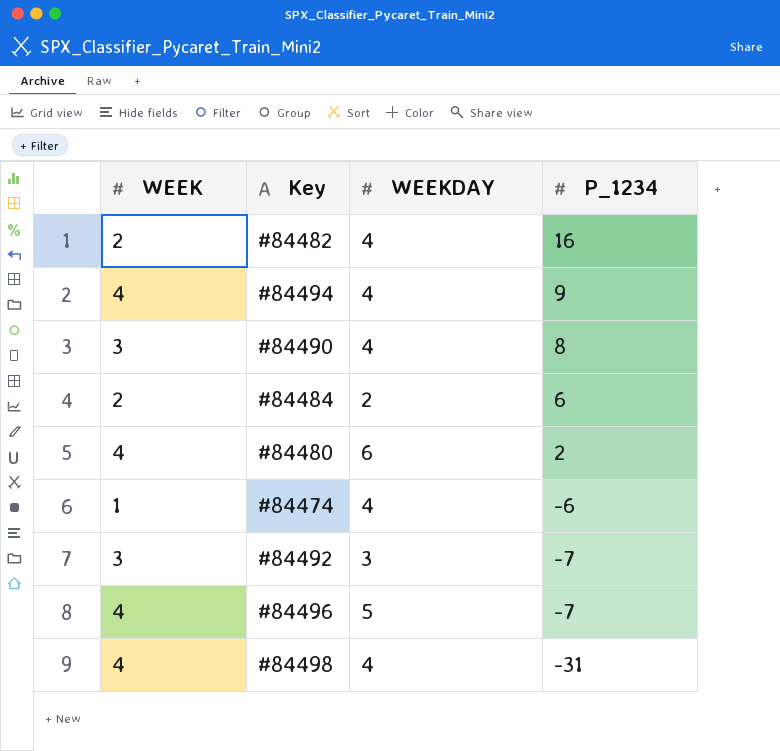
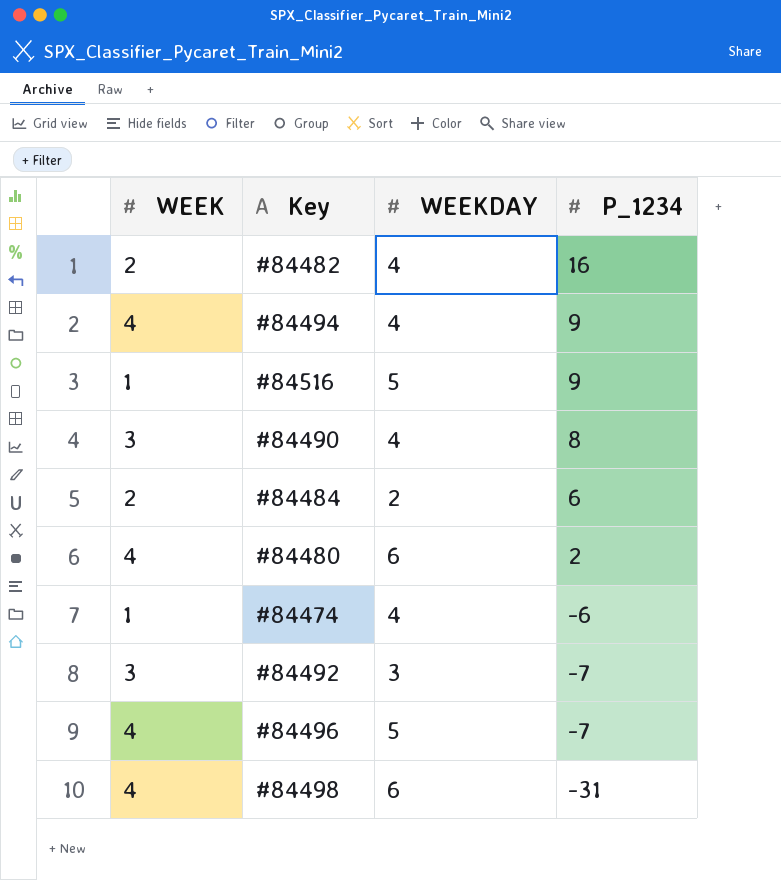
row #84516: none -> 1 | 5 | 9
#84498 | WEEKDAY: 4 -> 6

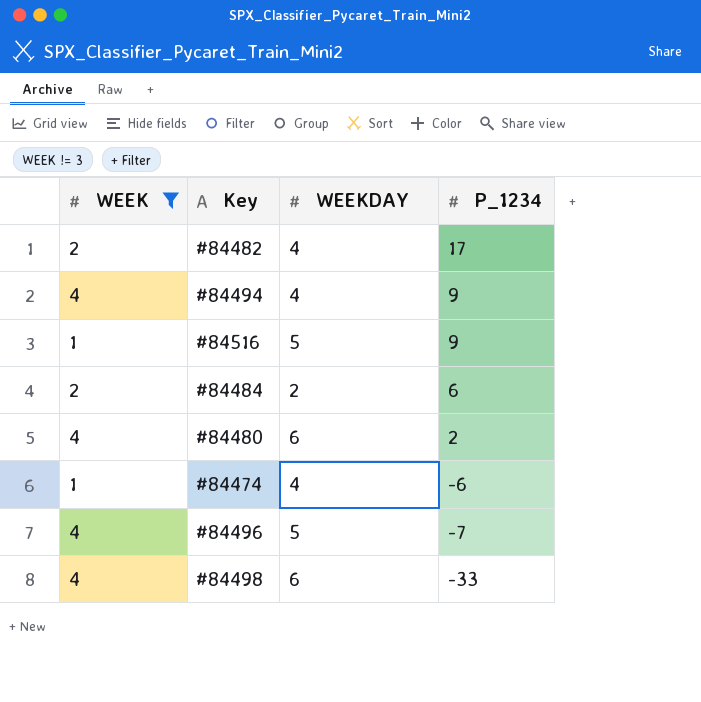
filter: none -> WEEK != 3
#84482 | P_1234: 16 -> 17
#84498 | P_1234: -31 -> -33

